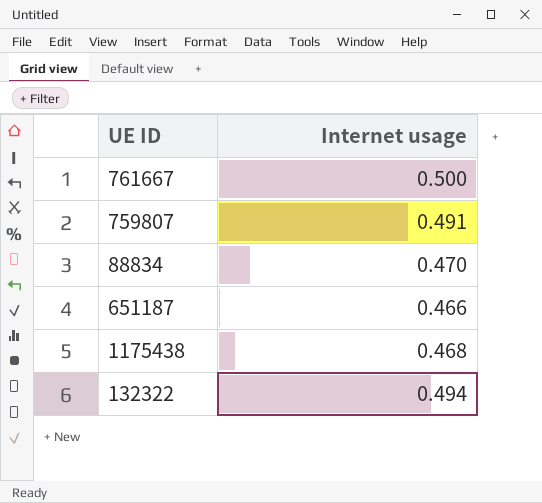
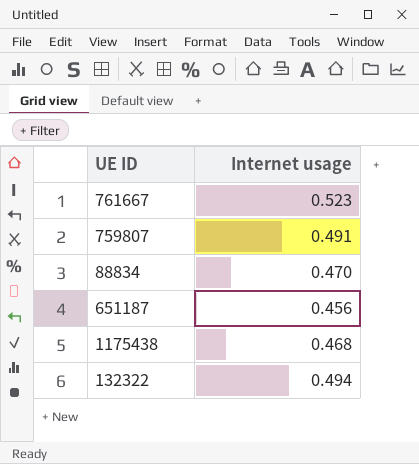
761667 | Internet usage: 0.500 -> 0.523
651187 | Internet usage: 0.466 -> 0.456

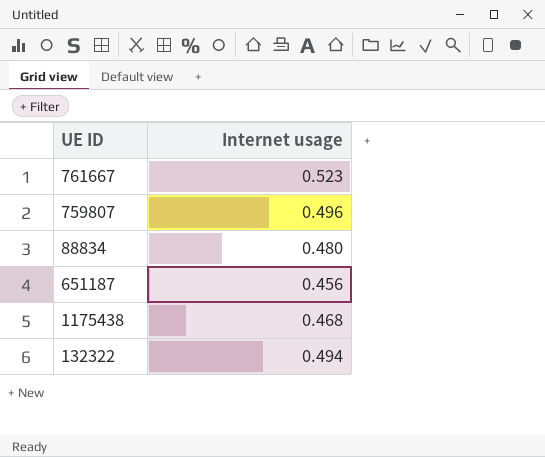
759807 | Internet usage: 0.491 -> 0.496
88834 | Internet usage: 0.470 -> 0.480

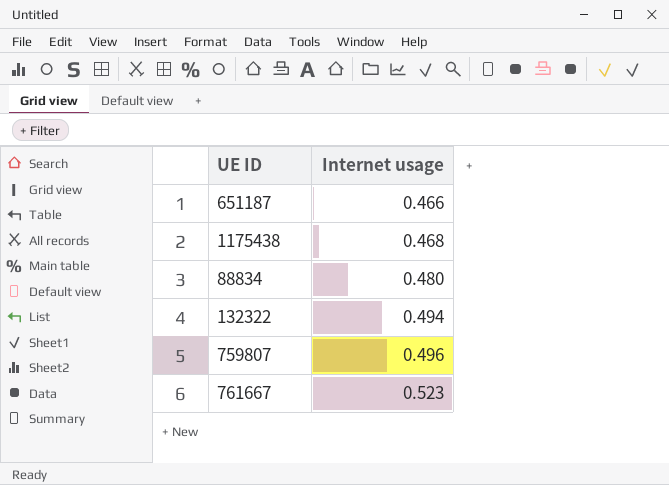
row order: none -> Internet usage ascending
651187 | Internet usage: 0.456 -> 0.466

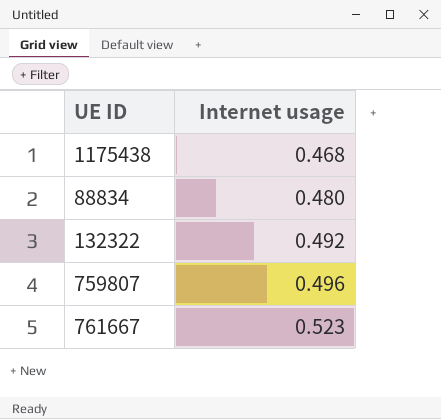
row 651187: 0.466 -> none
132322 | Internet usage: 0.494 -> 0.492

